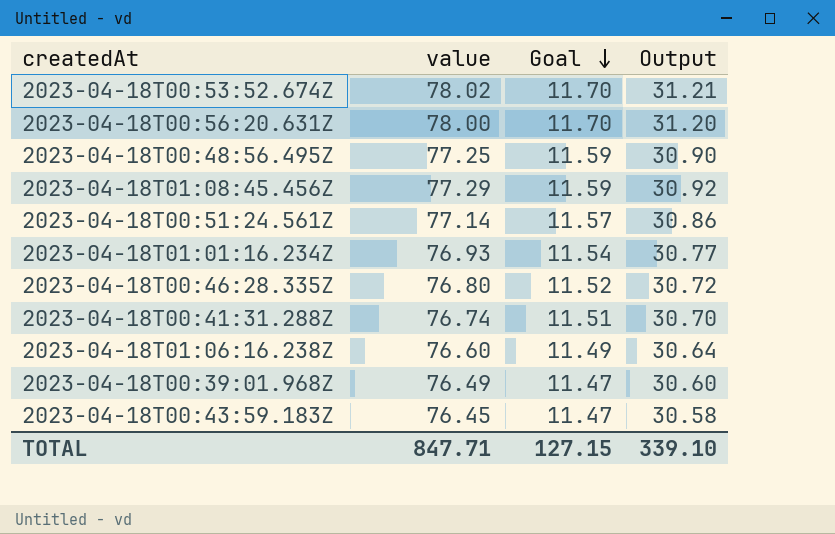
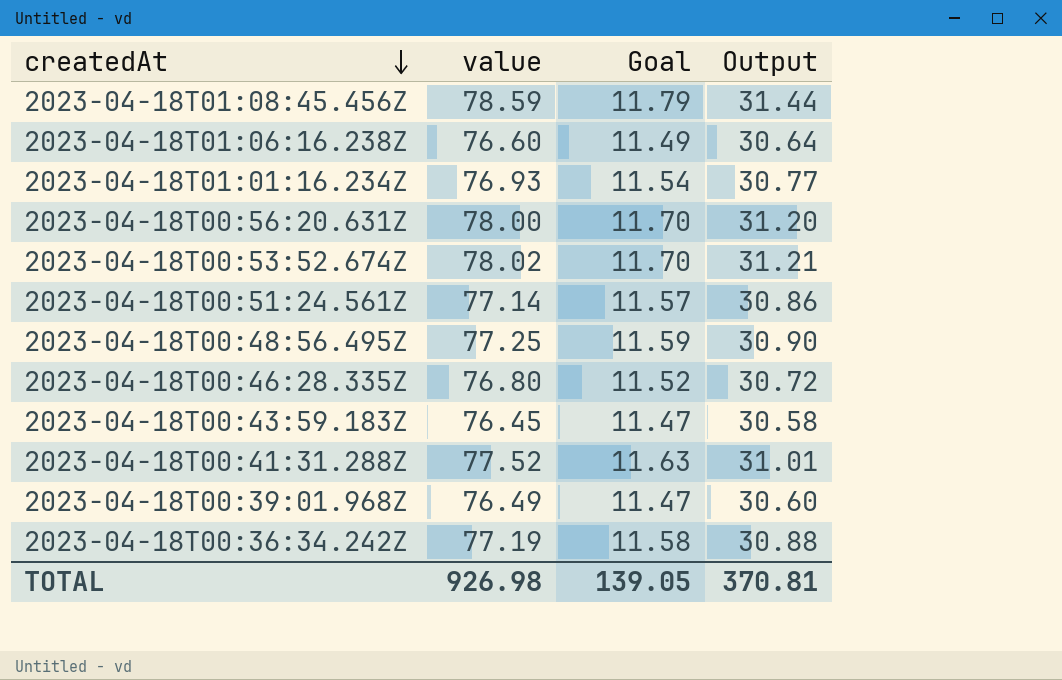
row order: Goal descending -> createdAt descending
2023-04-18T01:08:45.456Z | value: 77.29 -> 78.59
2023-04-18T01:08:45.456Z | Goal: 11.59 -> 11.79
2023-04-18T01:08:45.456Z | Output: 30.92 -> 31.44
2023-04-18T00:41:31.288Z | value: 76.74 -> 77.52
2023-04-18T00:41:31.288Z | Goal: 11.51 -> 11.63
2023-04-18T00:41:31.288Z | Output: 30.70 -> 31.01
row 2023-04-18T00:36:34.242Z: none -> 77.19 | 11.58 | 30.88
TOTAL | value: 847.71 -> 926.98
TOTAL | Goal: 127.15 -> 139.05
TOTAL | Output: 339.10 -> 370.81

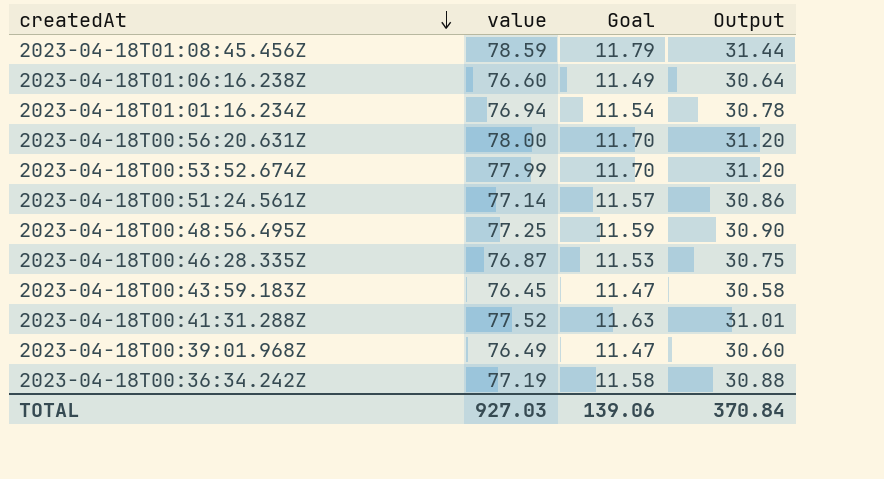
2023-04-18T01:01:16.234Z | value: 76.93 -> 76.94
2023-04-18T01:01:16.234Z | Output: 30.77 -> 30.78
2023-04-18T00:53:52.674Z | value: 78.02 -> 77.99
2023-04-18T00:53:52.674Z | Output: 31.21 -> 31.20
2023-04-18T00:46:28.335Z | value: 76.80 -> 76.87
2023-04-18T00:46:28.335Z | Goal: 11.52 -> 11.53
2023-04-18T00:46:28.335Z | Output: 30.72 -> 30.75
TOTAL | value: 926.98 -> 927.03
TOTAL | Goal: 139.05 -> 139.06
TOTAL | Output: 370.81 -> 370.84

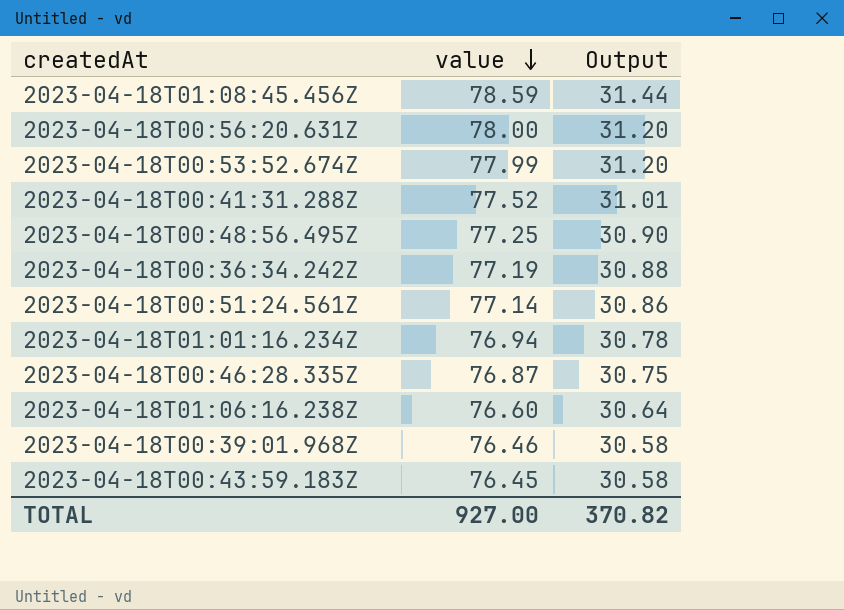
row order: createdAt descending -> value descending
column Goal | formula: [value] * 0.15 -> none
2023-04-18T00:39:01.968Z | value: 76.49 -> 76.46
2023-04-18T00:39:01.968Z | Output: 30.60 -> 30.58
TOTAL | value: 927.03 -> 927.00
TOTAL | Output: 370.84 -> 370.82

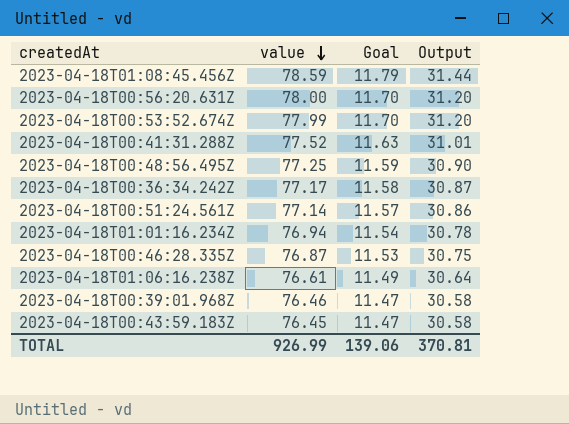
column Goal | formula: none -> [value] * 0.15
2023-04-18T00:36:34.242Z | value: 77.19 -> 77.17
2023-04-18T00:36:34.242Z | Output: 30.88 -> 30.87
2023-04-18T01:06:16.238Z | value: 76.60 -> 76.61
TOTAL | value: 927.00 -> 926.99
TOTAL | Output: 370.82 -> 370.81

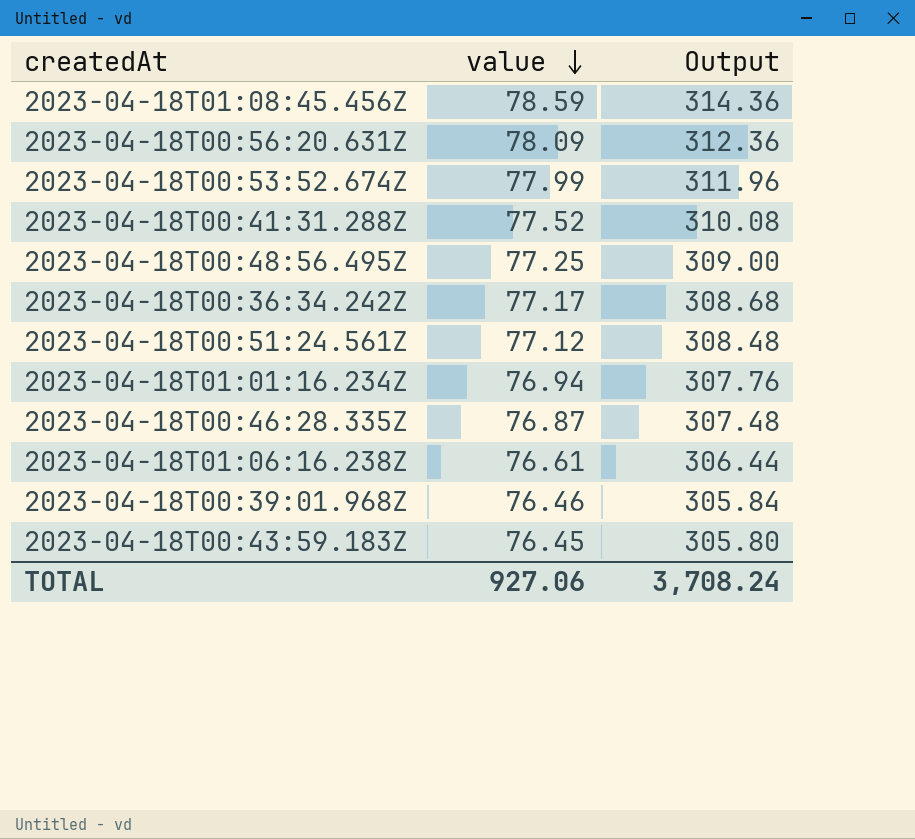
column Goal | formula: [value] * 0.15 -> none
column Output | formula: [value] * 0.4 -> [value] * 4
2023-04-18T00:56:20.631Z | value: 78.00 -> 78.09
2023-04-18T00:51:24.561Z | value: 77.14 -> 77.12
TOTAL | value: 926.99 -> 927.06
TOTAL | Output: 370.81 -> 3,708.24

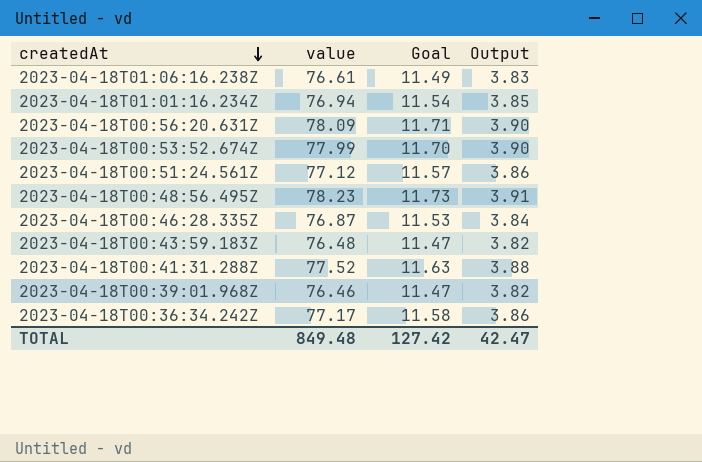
row order: value descending -> createdAt descending
column Goal | formula: none -> [value] * 0.15
column Output | formula: [value] * 4 -> [value] * 0.05
row 2023-04-18T01:08:45.456Z: 78.59 | 314.36 -> none
2023-04-18T00:48:56.495Z | value: 77.25 -> 78.23
2023-04-18T00:43:59.183Z | value: 76.45 -> 76.48
TOTAL | value: 927.06 -> 849.48
TOTAL | Output: 3,708.24 -> 42.47

